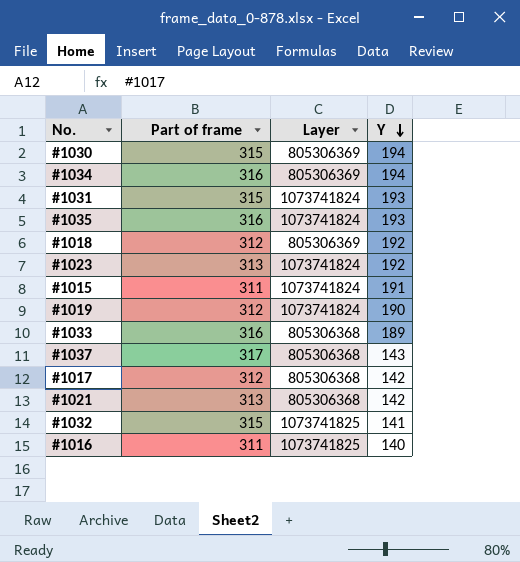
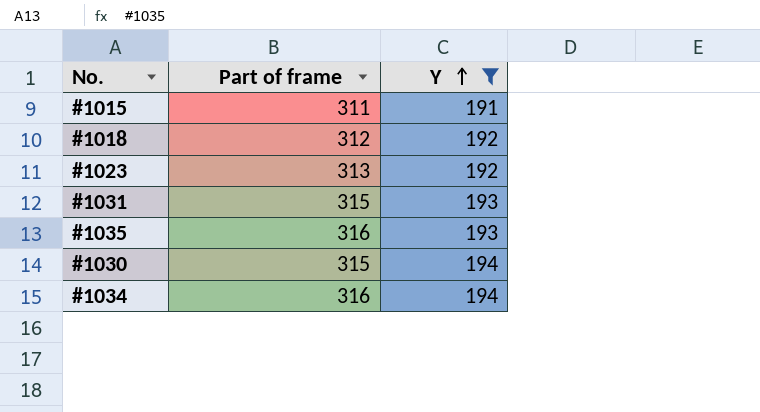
filter: none -> Y >= 191
row order: Y descending -> Y ascending
column Layer | position: 3 -> none

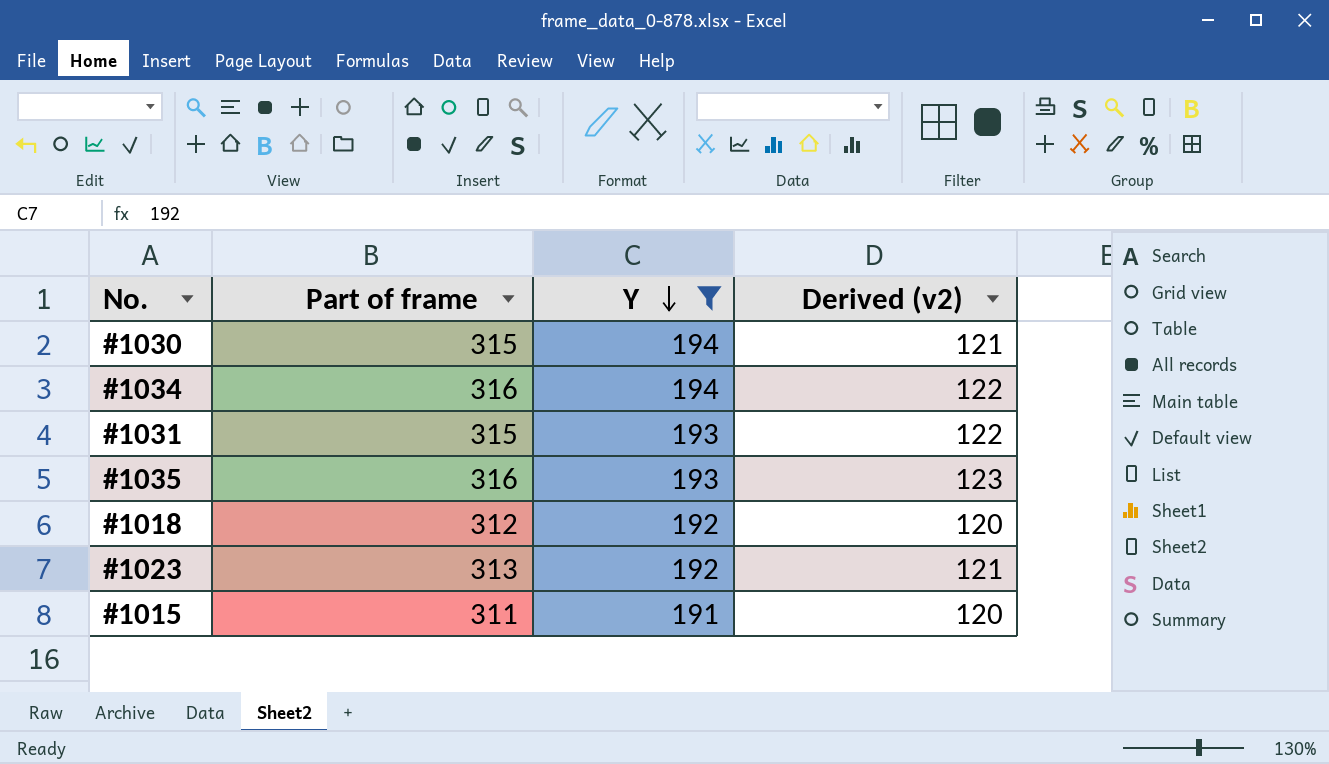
row order: Y ascending -> Y descending
column Derived (v2) | formula: none -> [Part of frame] - [Y]

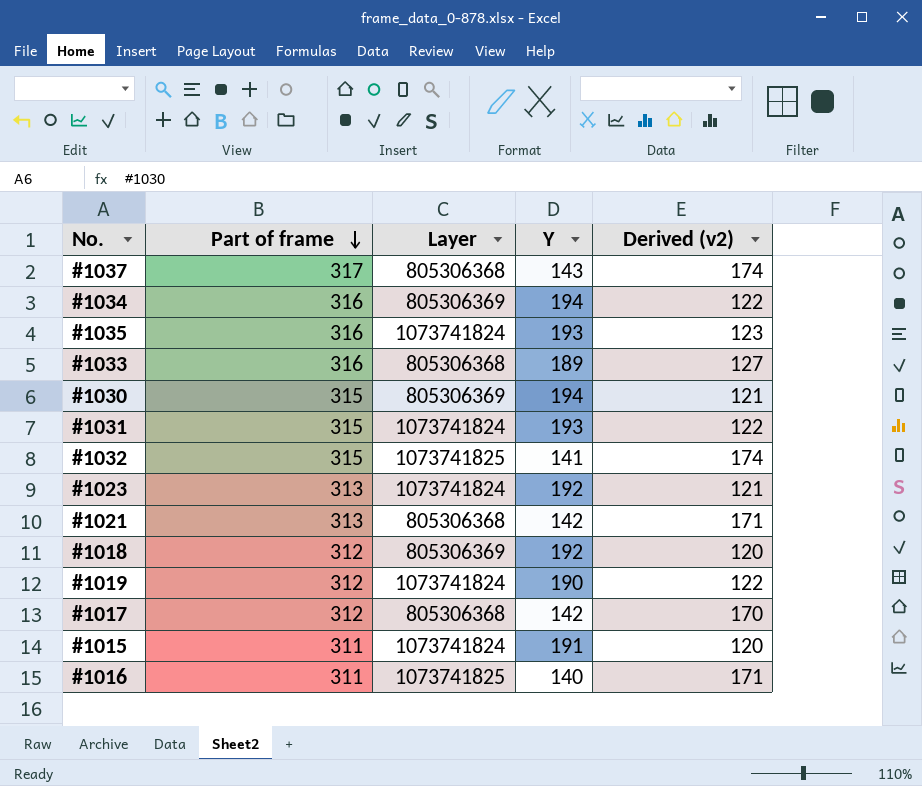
filter: Y >= 191 -> none
row order: Y descending -> Part of frame descending
column Layer | position: none -> 3

